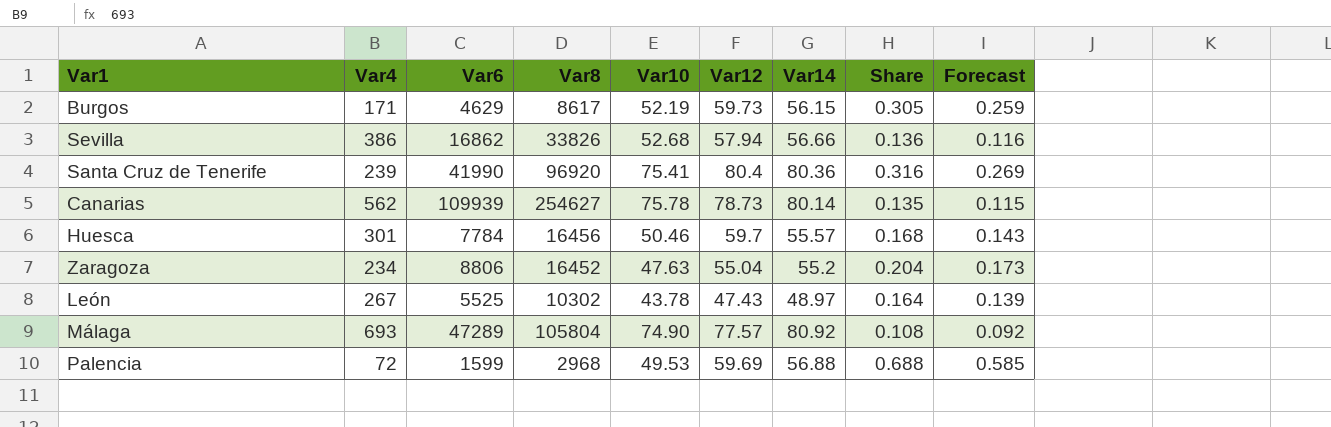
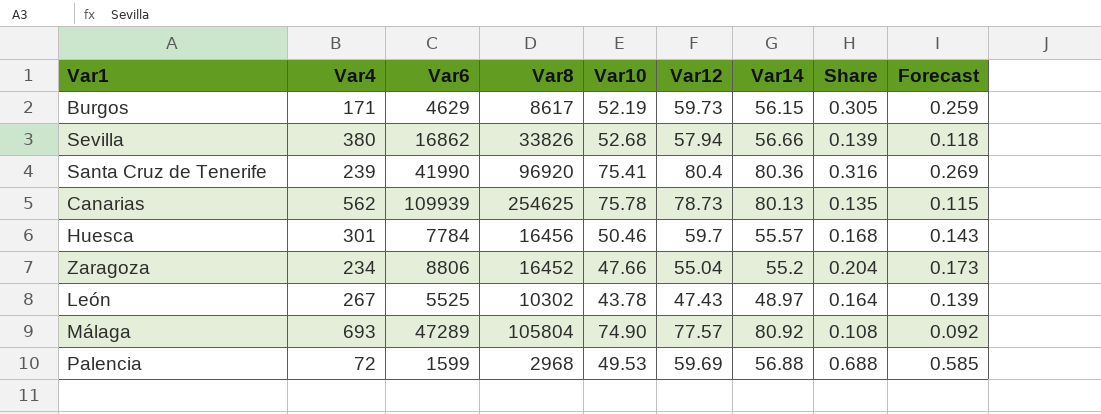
Sevilla | Var4: 386 -> 380
Sevilla | Share: 0.136 -> 0.139
Sevilla | Forecast: 0.116 -> 0.118
Canarias | Var8: 254627 -> 254625
Canarias | Var14: 80.14 -> 80.13
Zaragoza | Var10: 47.63 -> 47.66

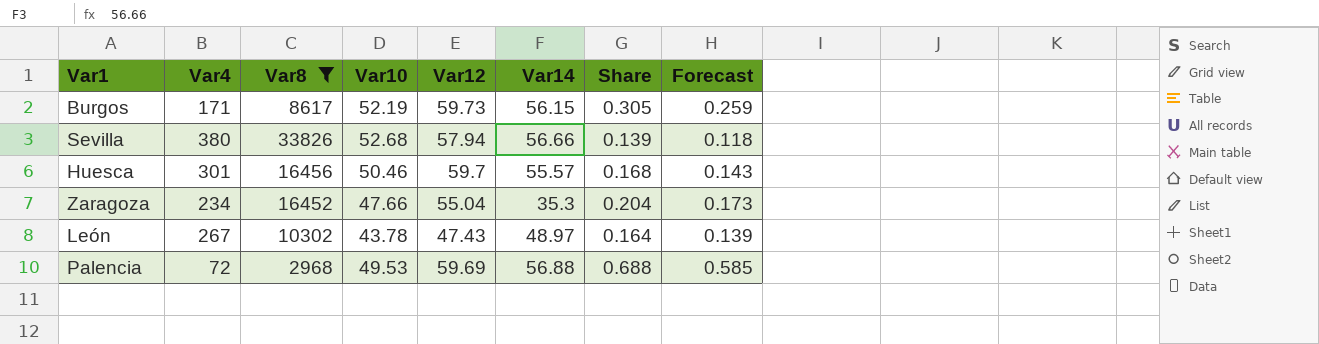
filter: none -> Var8 <= 33826
column Var6 | position: 3 -> none
Zaragoza | Var14: 55.2 -> 35.3

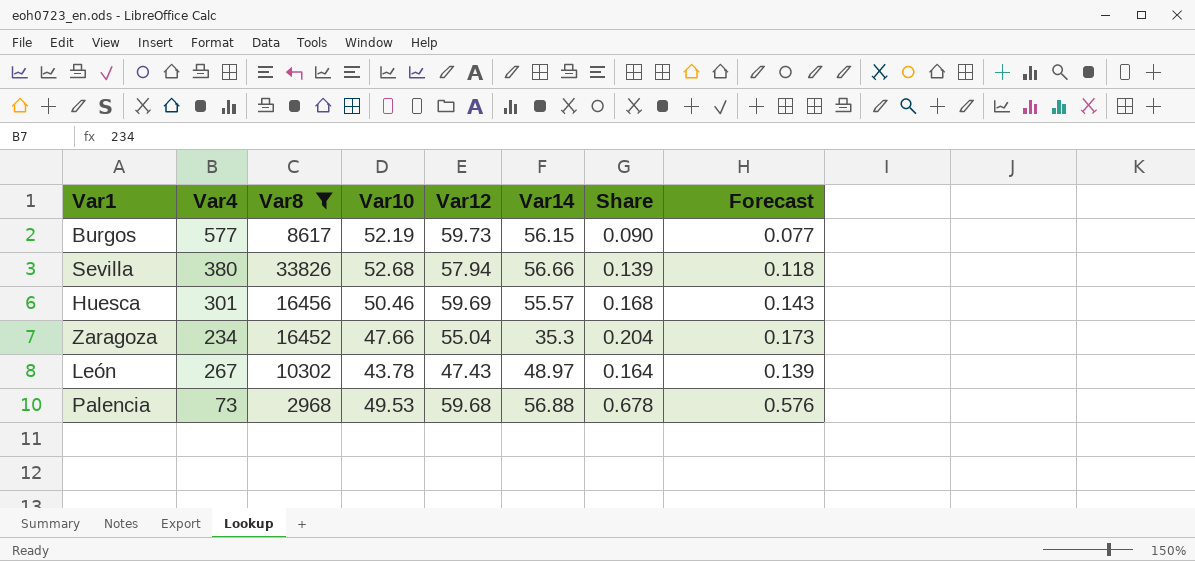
Burgos | Var4: 171 -> 577
Burgos | Share: 0.305 -> 0.090
Burgos | Forecast: 0.259 -> 0.077
Huesca | Var12: 59.7 -> 59.69
Palencia | Var4: 72 -> 73
Palencia | Var12: 59.69 -> 59.68
Palencia | Share: 0.688 -> 0.678
Palencia | Forecast: 0.585 -> 0.576

